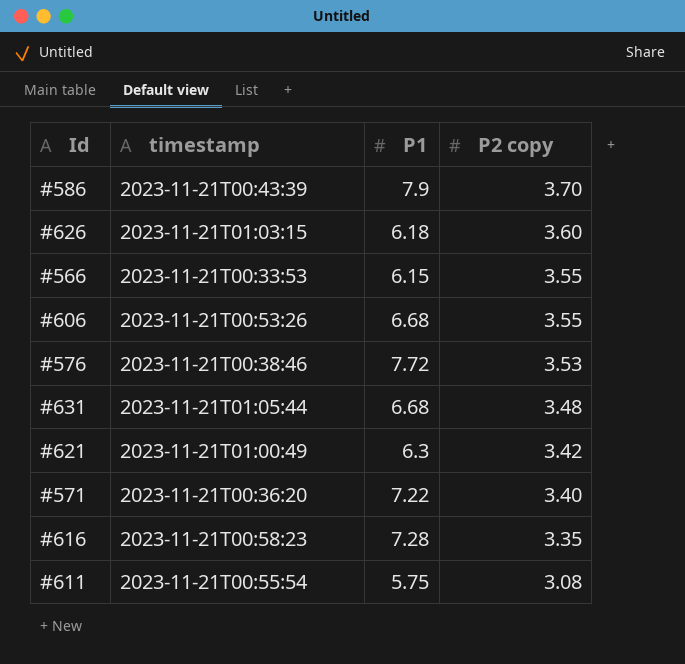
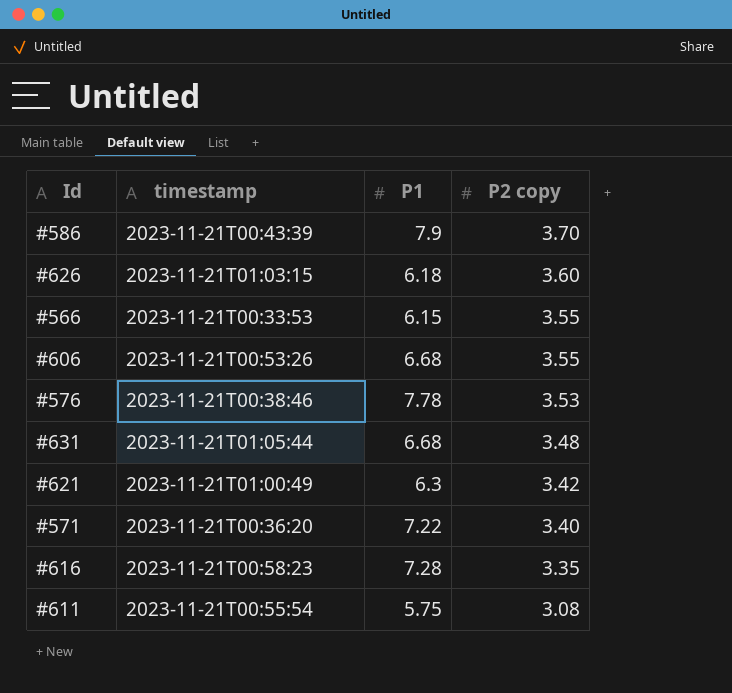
#576 | P1: 7.72 -> 7.78

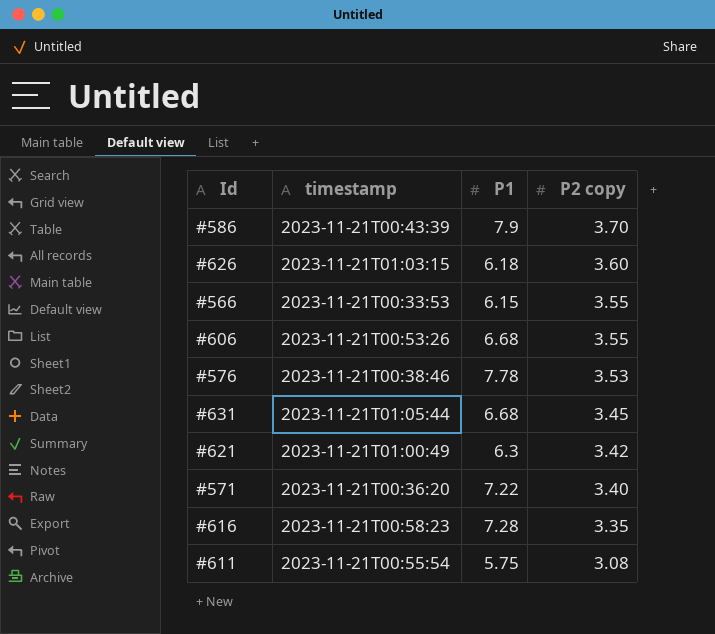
#631 | P2 copy: 3.48 -> 3.45

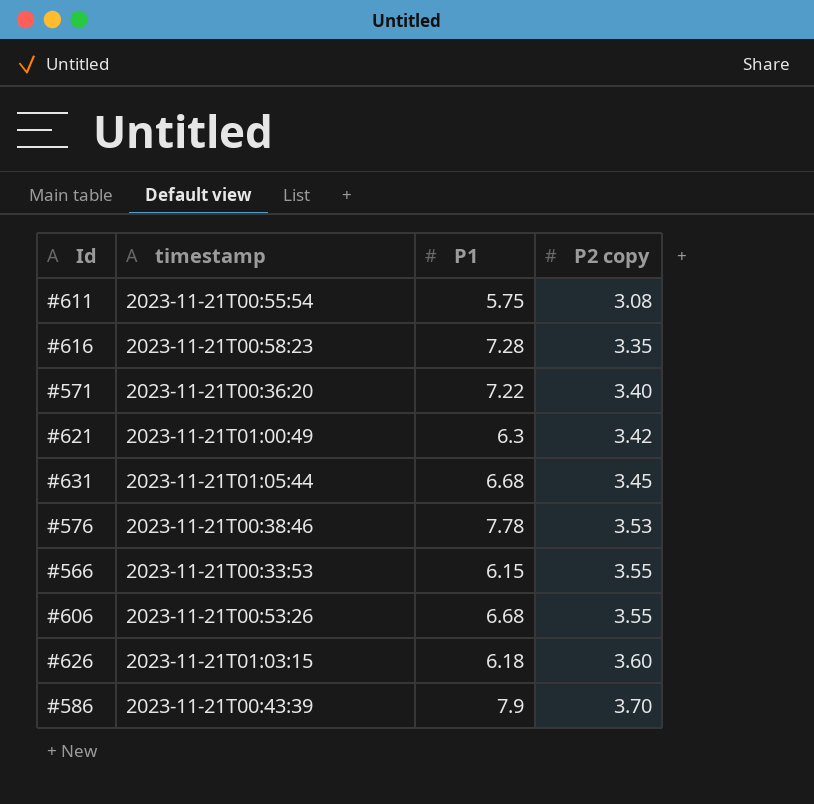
row order: P2 copy descending -> P2 copy ascending

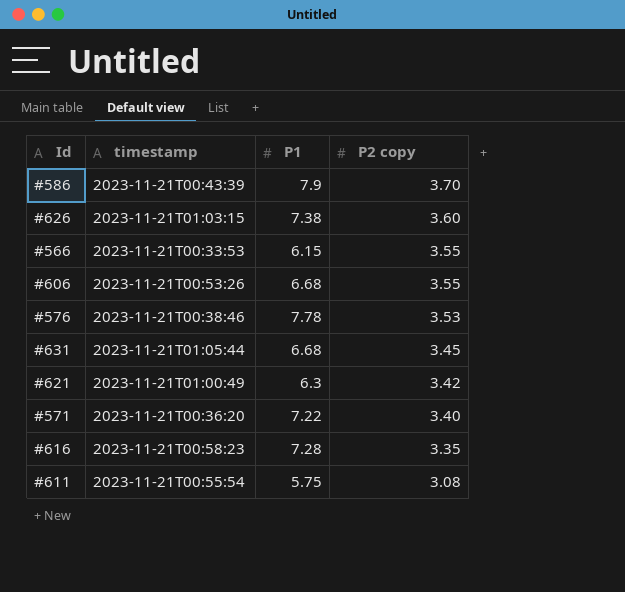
row order: P2 copy ascending -> P2 copy descending
#626 | P1: 6.18 -> 7.38

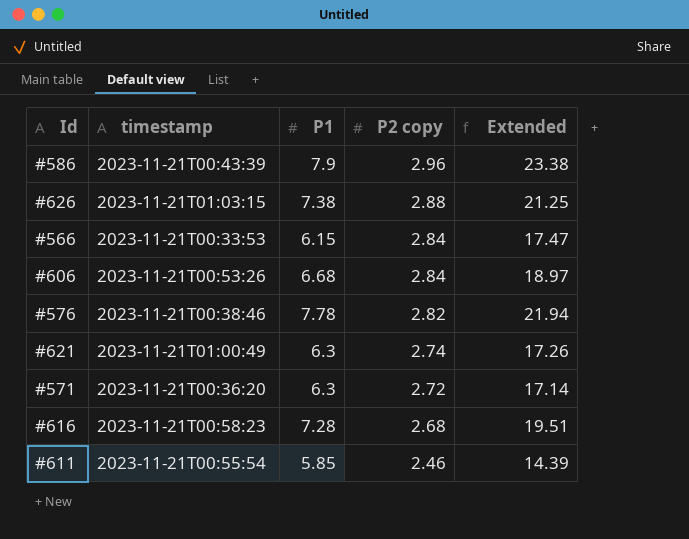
column Extended | formula: none -> [P1] * [P2 copy]
row #631: 2023-11-21T01:05:44 | 6.68 | 3.45 -> none
#586 | P2 copy: 3.70 -> 2.96
#626 | P2 copy: 3.60 -> 2.88
#566 | P2 copy: 3.55 -> 2.84
#606 | P2 copy: 3.55 -> 2.84
#576 | P2 copy: 3.53 -> 2.82
#621 | P2 copy: 3.42 -> 2.74
#571 | P1: 7.22 -> 6.3
#571 | P2 copy: 3.40 -> 2.72
#616 | P2 copy: 3.35 -> 2.68
#611 | P1: 5.75 -> 5.85
#611 | P2 copy: 3.08 -> 2.46

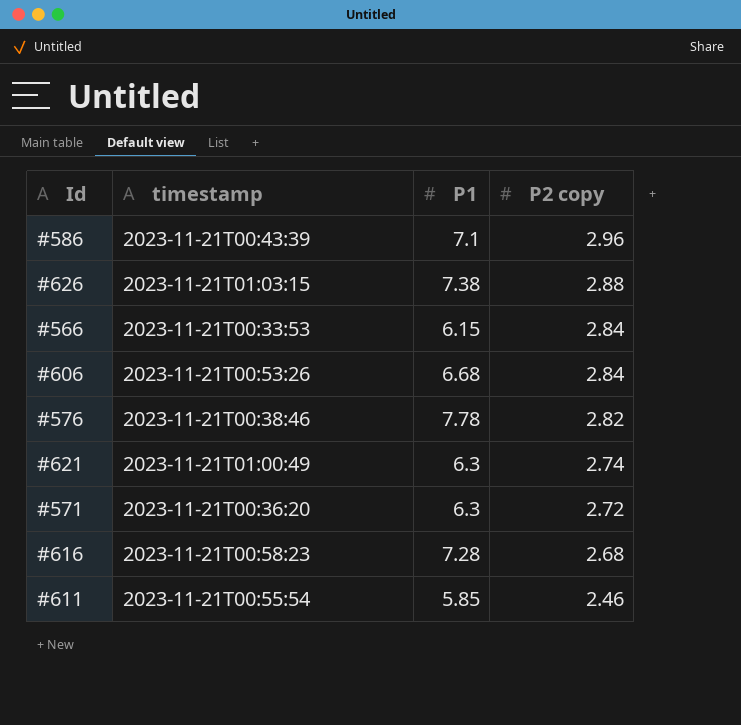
column Extended | formula: [P1] * [P2 copy] -> none
#586 | P1: 7.9 -> 7.1

